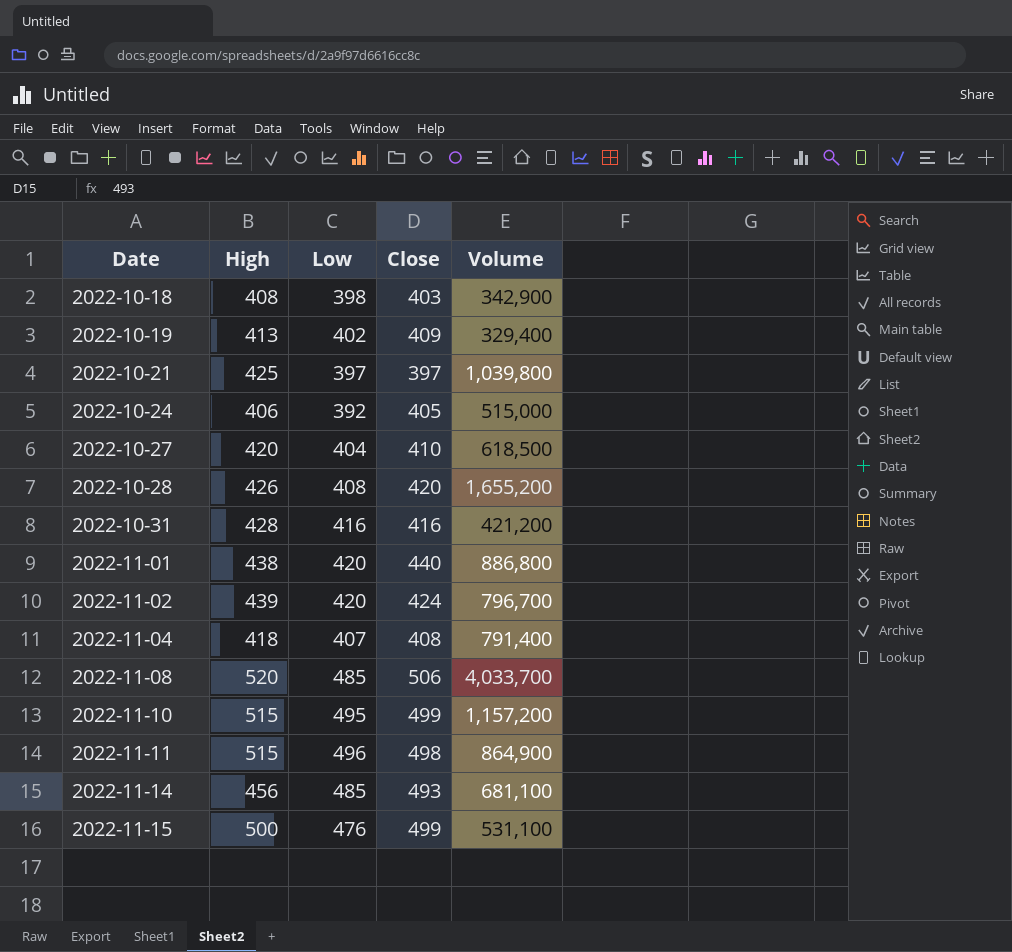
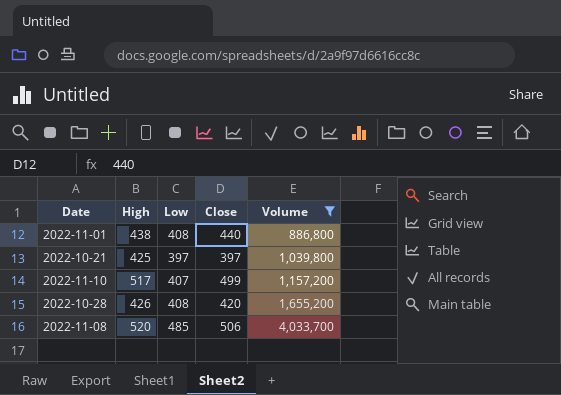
filter: none -> Volume >= 886,800
row order: Date ascending -> Volume ascending
2022-11-01 | Low: 420 -> 408
2022-11-10 | High: 515 -> 517
2022-11-10 | Low: 495 -> 407

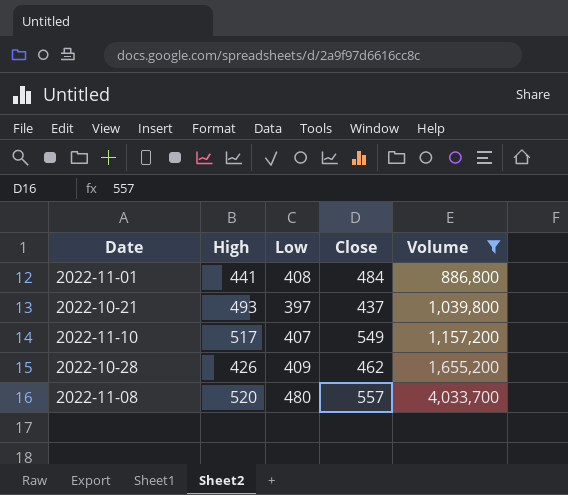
2022-11-01 | High: 438 -> 441
2022-11-01 | Close: 440 -> 484
2022-10-21 | High: 425 -> 493
2022-10-21 | Close: 397 -> 437
2022-11-10 | Close: 499 -> 549
2022-10-28 | Low: 408 -> 409
2022-10-28 | Close: 420 -> 462
2022-11-08 | Low: 485 -> 480
2022-11-08 | Close: 506 -> 557

